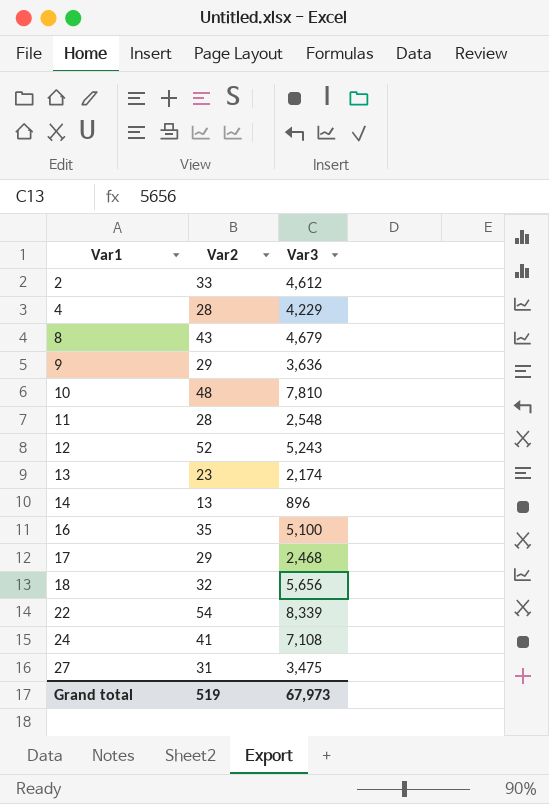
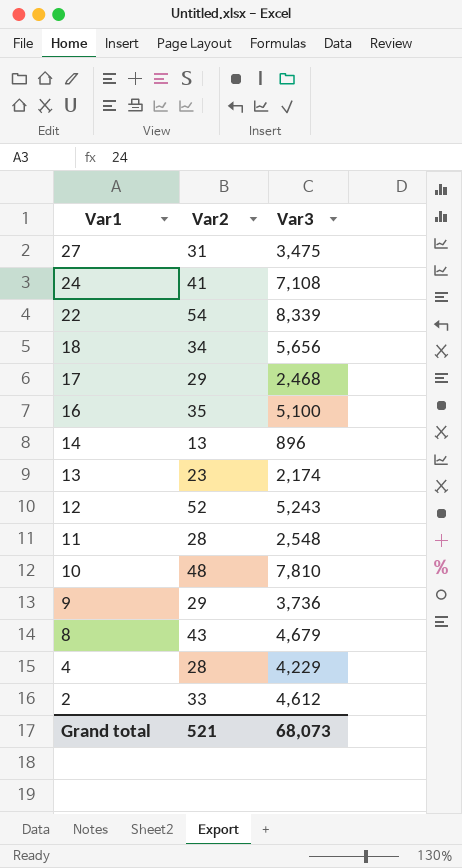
row order: Var1 ascending -> Var1 descending
18 | Var2: 32 -> 34
9 | Var3: 3,636 -> 3,736
Grand total | Var2: 519 -> 521
Grand total | Var3: 67,973 -> 68,073

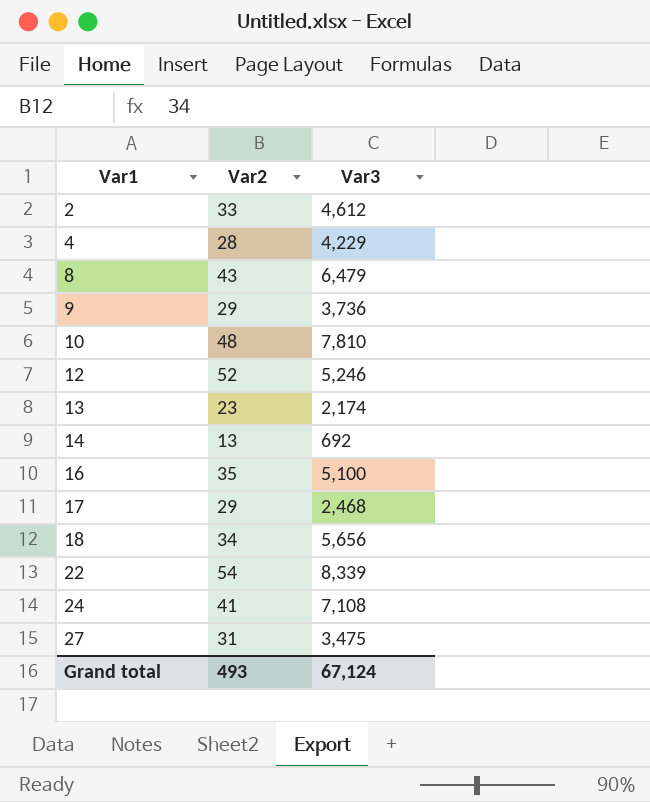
row order: Var1 descending -> Var1 ascending
row 11: 28 | 2,548 -> none
8 | Var3: 4,679 -> 6,479
12 | Var3: 5,243 -> 5,246
14 | Var3: 896 -> 692
Grand total | Var2: 521 -> 493
Grand total | Var3: 68,073 -> 67,124

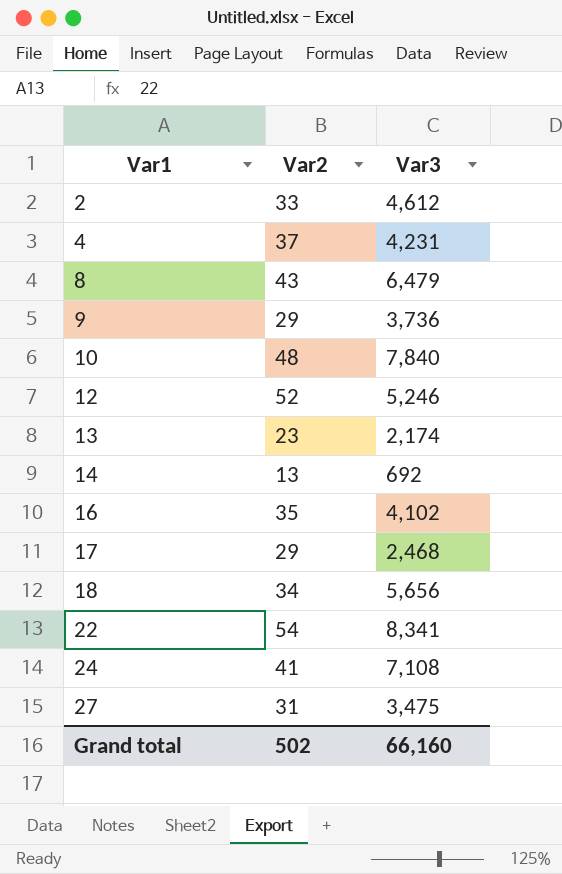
4 | Var2: 28 -> 37
4 | Var3: 4,229 -> 4,231
10 | Var3: 7,810 -> 7,840
16 | Var3: 5,100 -> 4,102
22 | Var3: 8,339 -> 8,341
Grand total | Var2: 493 -> 502
Grand total | Var3: 67,124 -> 66,160

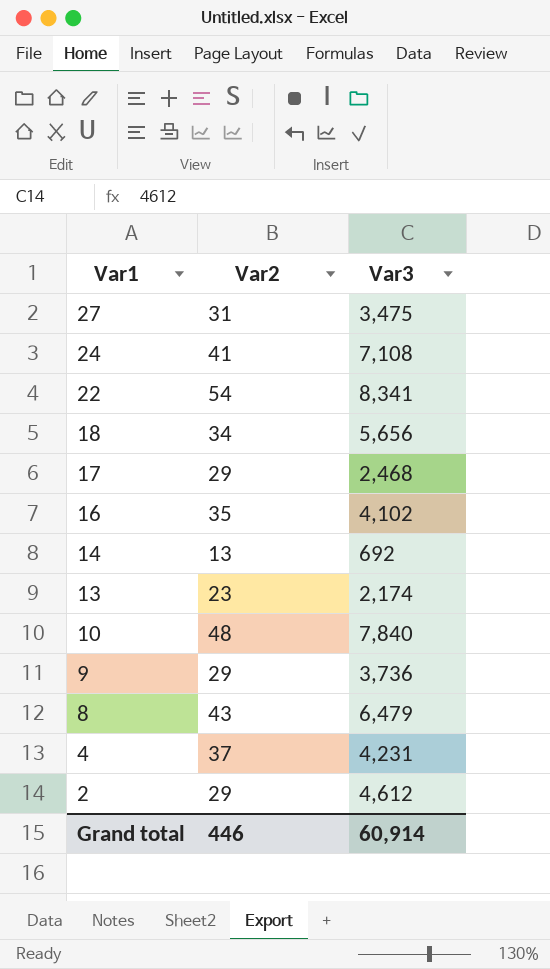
row order: Var1 ascending -> Var1 descending
row 12: 52 | 5,246 -> none
2 | Var2: 33 -> 29
Grand total | Var2: 502 -> 446
Grand total | Var3: 66,160 -> 60,914

